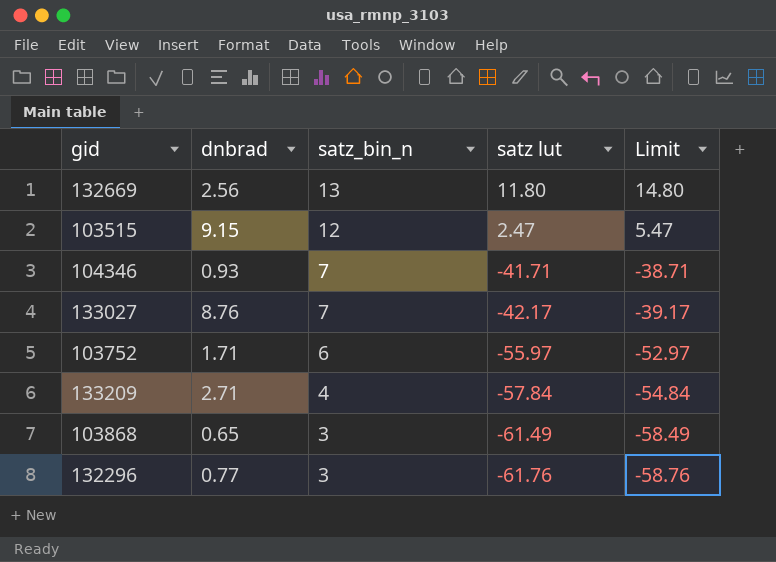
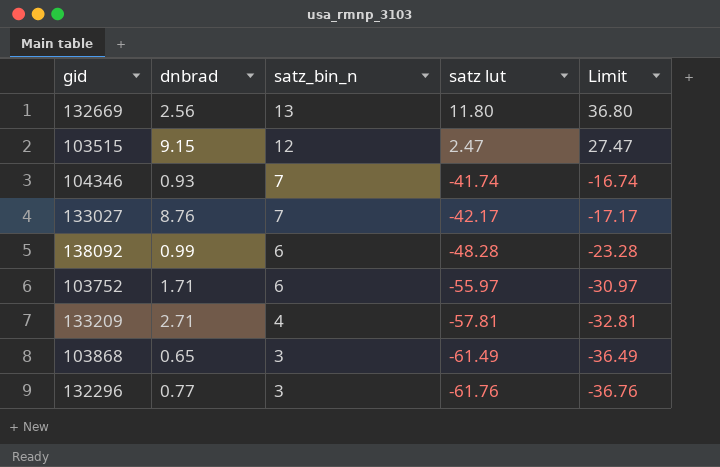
column Limit | formula: [satz lut] + 3 -> [satz lut] + 25
104346 | satz lut: -41.71 -> -41.74
row 138092: none -> 0.99 | 6 | -48.28 | -23.28
133209 | satz lut: -57.84 -> -57.81

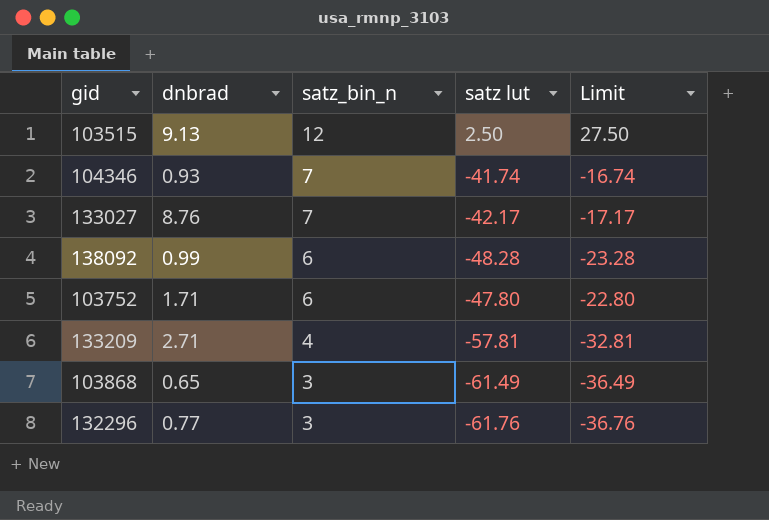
row 132669: 2.56 | 13 | 11.80 | 36.80 -> none
103515 | dnbrad: 9.15 -> 9.13
103515 | satz lut: 2.47 -> 2.50
103515 | Limit: 27.47 -> 27.50
103752 | satz lut: -55.97 -> -47.80
103752 | Limit: -30.97 -> -22.80

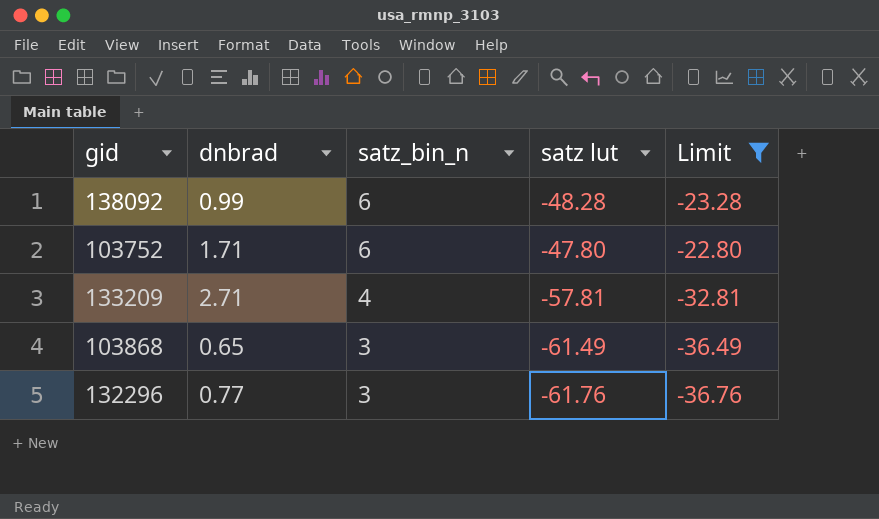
filter: none -> Limit <= -22.80

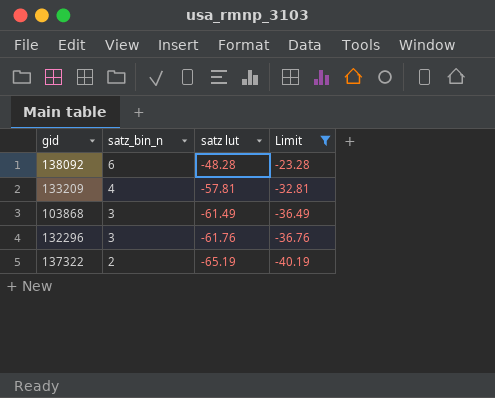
column dnbrad | position: 2 -> none
row 103752: 1.71 | 6 | -47.80 | -22.80 -> none
row 137322: none -> 2 | -65.19 | -40.19

